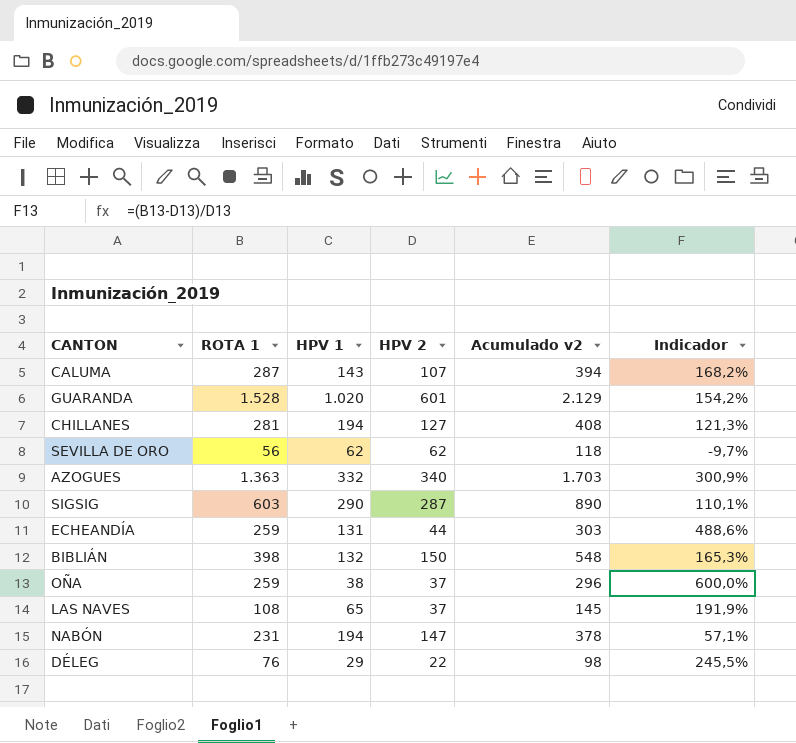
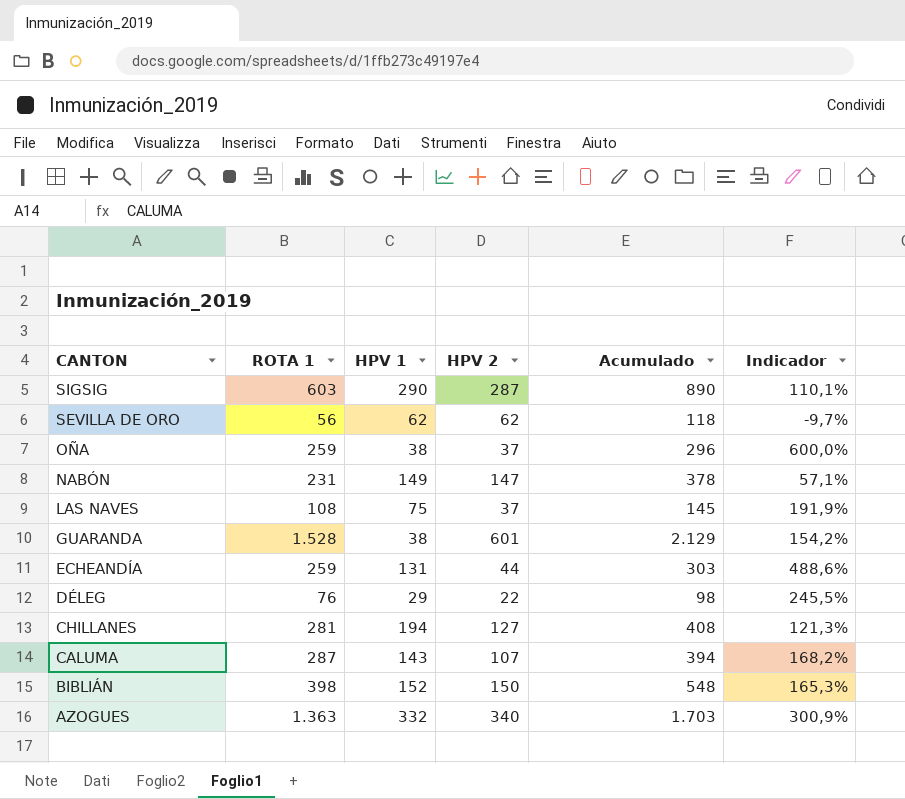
row order: none -> CANTON descending
column name: Acumulado v2 -> Acumulado
NABÓN | HPV 1: 194 -> 149
LAS NAVES | HPV 1: 65 -> 75
GUARANDA | HPV 1: 1.020 -> 38
BIBLIÁN | HPV 1: 132 -> 152

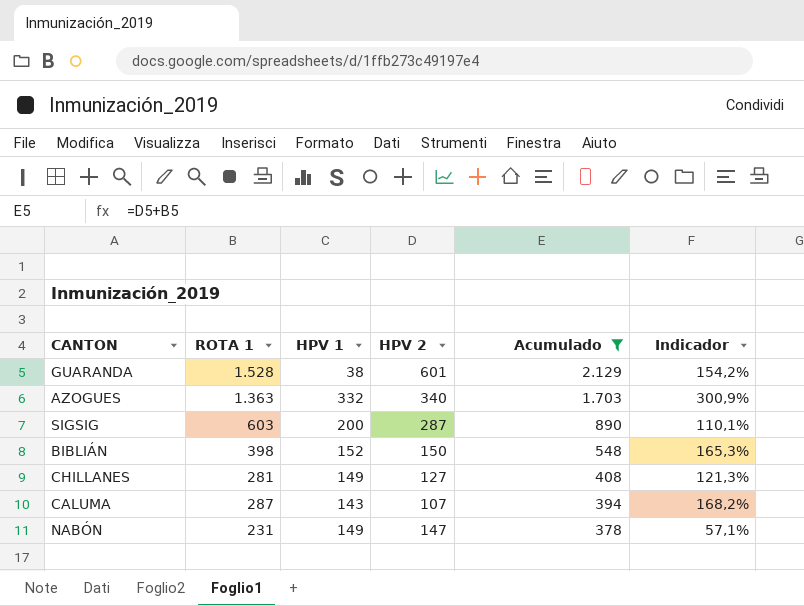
filter: none -> Acumulado >= 378
row order: CANTON descending -> Acumulado descending
SIGSIG | HPV 1: 290 -> 200
CHILLANES | HPV 1: 194 -> 149

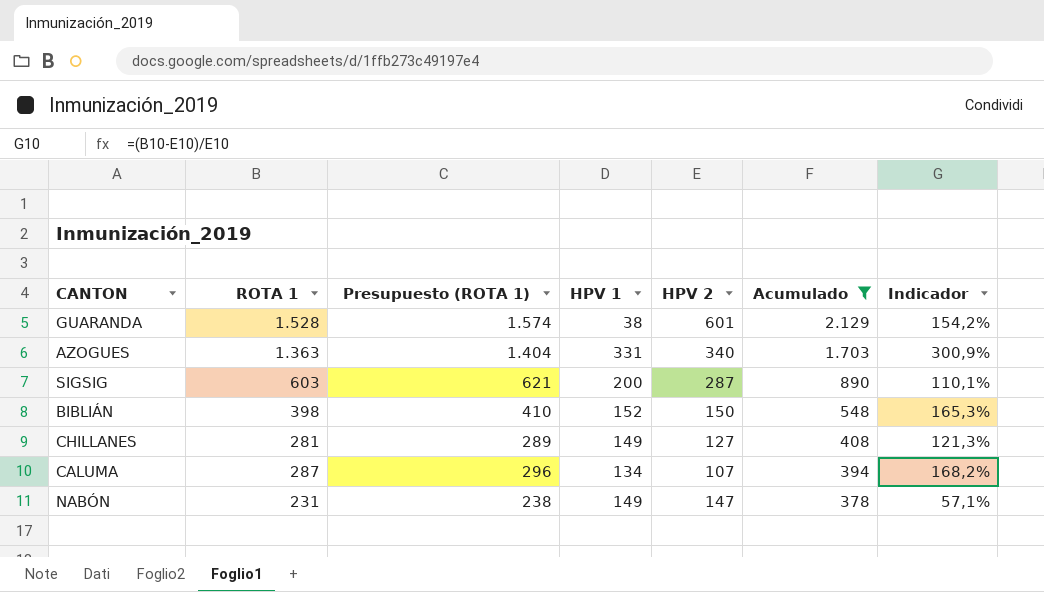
column Presupuesto (ROTA 1) | formula: none -> [ROTA 1] * 1,03
AZOGUES | HPV 1: 332 -> 331
CALUMA | HPV 1: 143 -> 134

